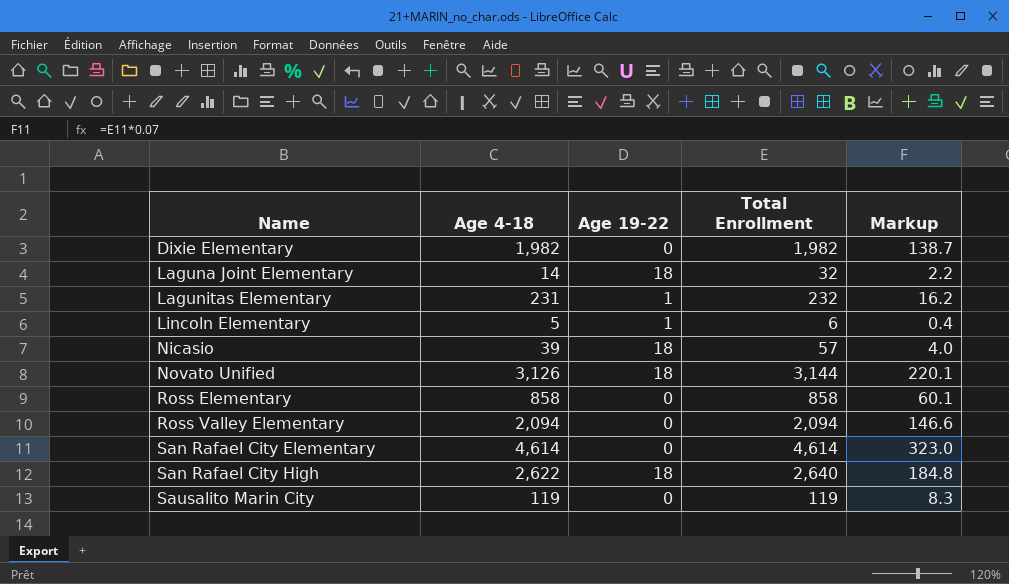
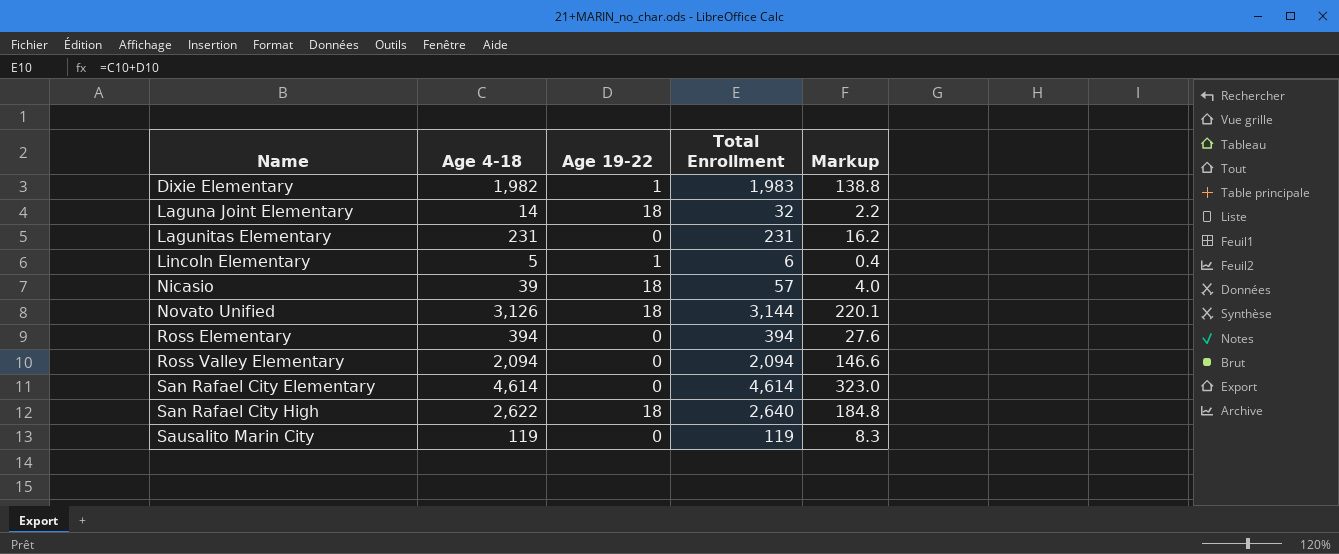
Dixie Elementary | Age 19-22: 0 -> 1
Dixie Elementary | Total Enrollment: 1,982 -> 1,983
Dixie Elementary | Markup: 138.7 -> 138.8
Lagunitas Elementary | Age 19-22: 1 -> 0
Lagunitas Elementary | Total Enrollment: 232 -> 231
Ross Elementary | Age 4-18: 858 -> 394
Ross Elementary | Total Enrollment: 858 -> 394
Ross Elementary | Markup: 60.1 -> 27.6

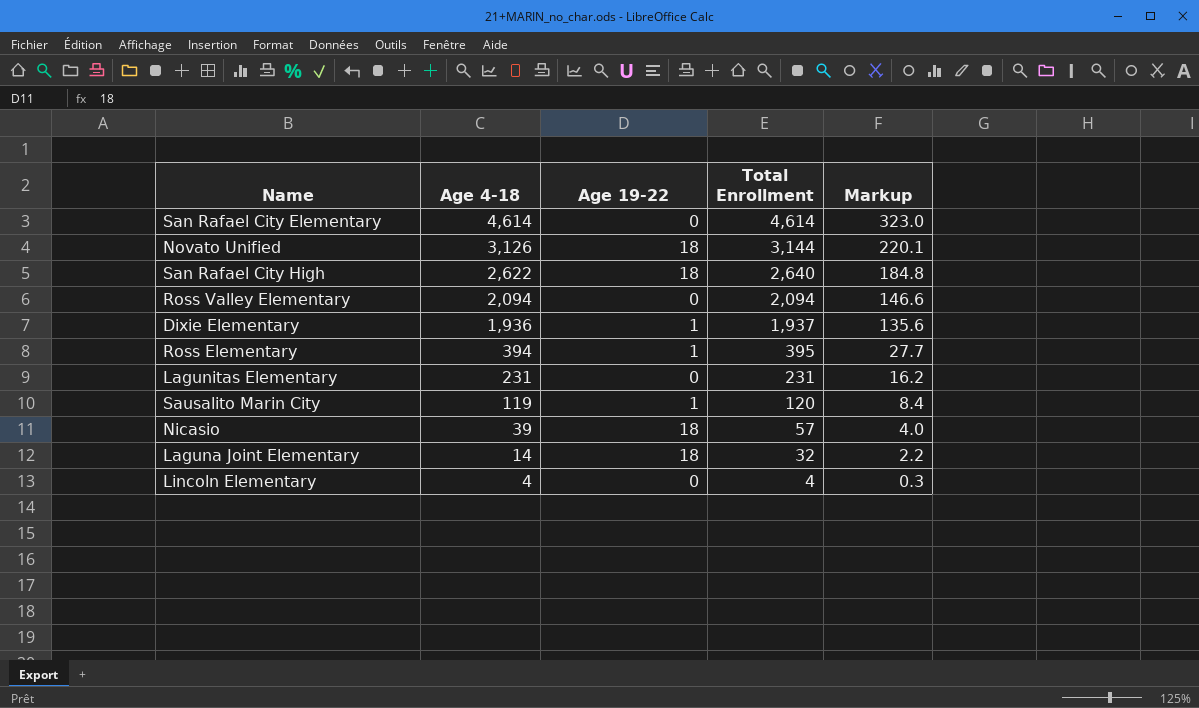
row order: Name ascending -> Age 4-18 descending
Dixie Elementary | Age 4-18: 1,982 -> 1,936
Dixie Elementary | Total Enrollment: 1,983 -> 1,937
Dixie Elementary | Markup: 138.8 -> 135.6
Ross Elementary | Age 19-22: 0 -> 1
Ross Elementary | Total Enrollment: 394 -> 395
Ross Elementary | Markup: 27.6 -> 27.7
Sausalito Marin City | Age 19-22: 0 -> 1
Sausalito Marin City | Total Enrollment: 119 -> 120
Sausalito Marin City | Markup: 8.3 -> 8.4
Lincoln Elementary | Age 4-18: 5 -> 4
Lincoln Elementary | Age 19-22: 1 -> 0
Lincoln Elementary | Total Enrollment: 6 -> 4
Lincoln Elementary | Markup: 0.4 -> 0.3

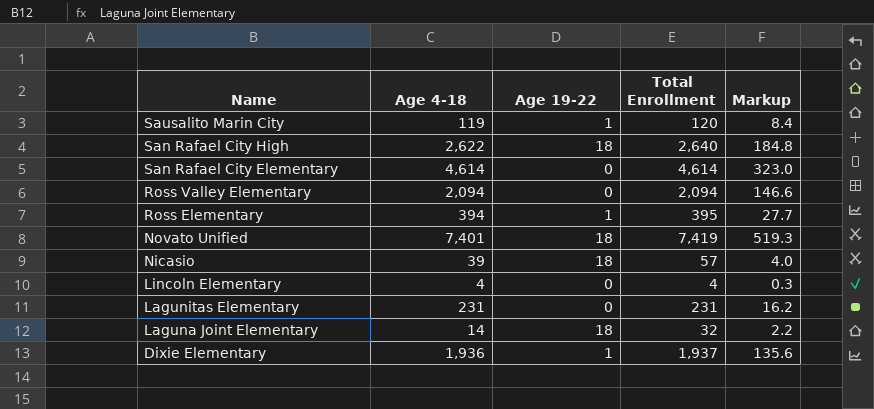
row order: Age 4-18 descending -> Name descending
Novato Unified | Age 4-18: 3,126 -> 7,401
Novato Unified | Total Enrollment: 3,144 -> 7,419
Novato Unified | Markup: 220.1 -> 519.3

